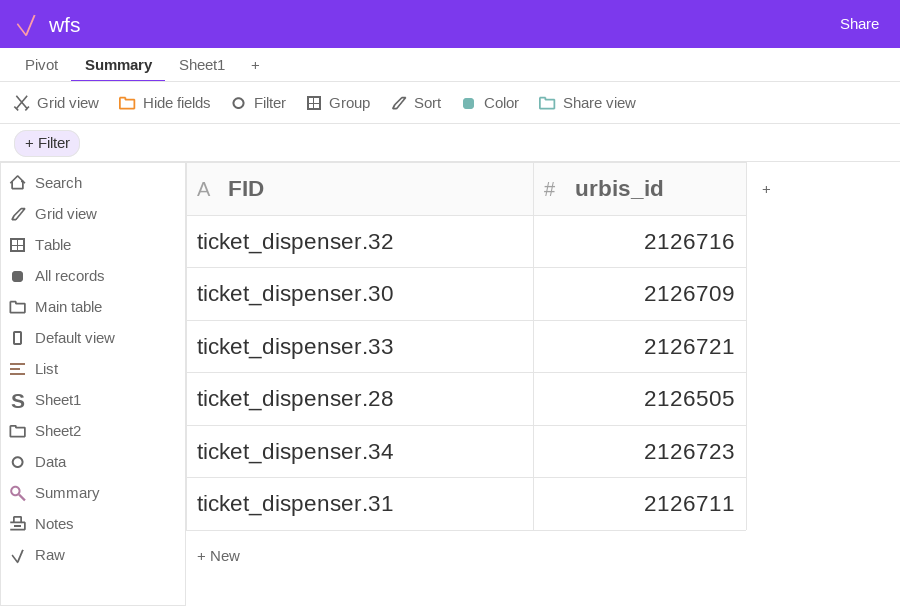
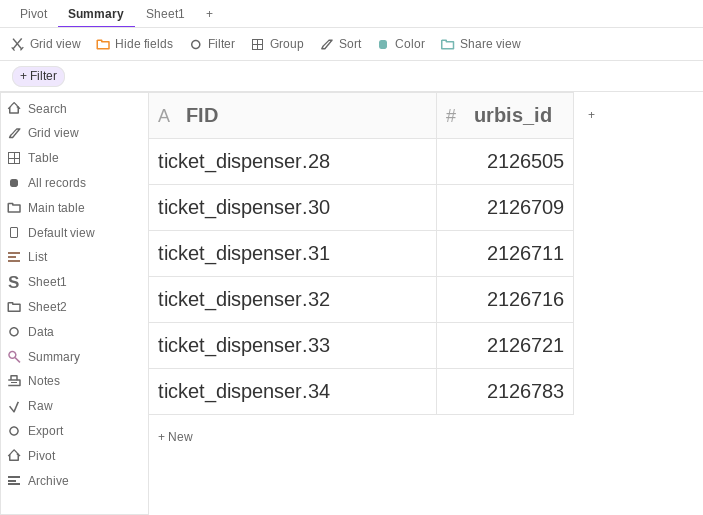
row order: none -> FID ascending
ticket_dispenser.34 | urbis_id: 2126723 -> 2126783

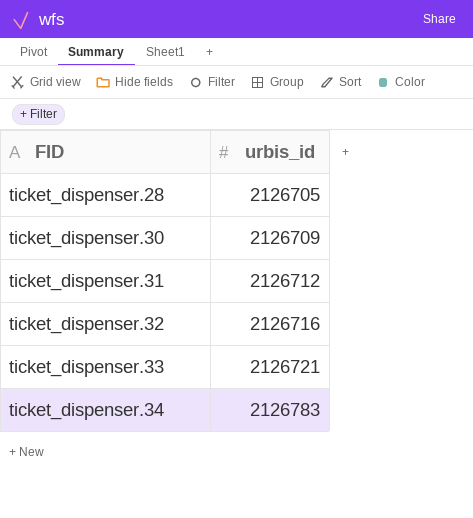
ticket_dispenser.28 | urbis_id: 2126505 -> 2126705
ticket_dispenser.31 | urbis_id: 2126711 -> 2126712

